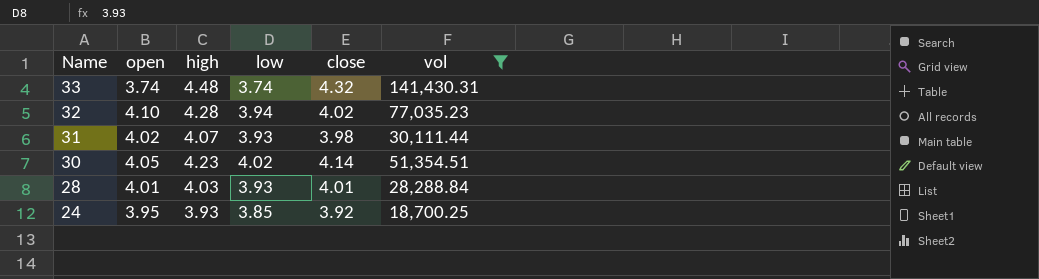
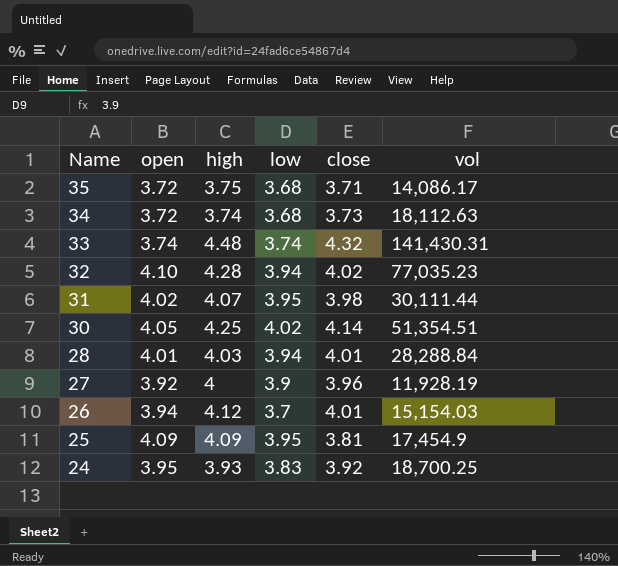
filter: vol >= 18,700.25 -> none
31 | low: 3.93 -> 3.95
30 | high: 4.23 -> 4.25
28 | low: 3.93 -> 3.94
24 | low: 3.85 -> 3.83

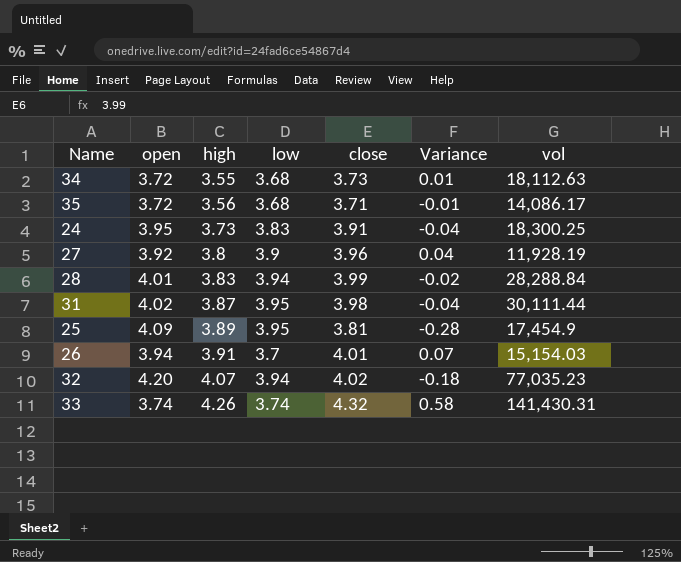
row order: Name descending -> high ascending
column Variance | formula: none -> [close] - [open]
row 30: 4.05 | 4.25 | 4.02 | 4.14 | 51,354.51 -> none
34 | high: 3.74 -> 3.55
35 | high: 3.75 -> 3.56
24 | high: 3.93 -> 3.73
24 | close: 3.92 -> 3.91
24 | vol: 18,700.25 -> 18,300.25
27 | high: 4 -> 3.8
28 | high: 4.03 -> 3.83
28 | close: 4.01 -> 3.99
31 | high: 4.07 -> 3.87
25 | high: 4.09 -> 3.89
26 | high: 4.12 -> 3.91
32 | open: 4.10 -> 4.20
32 | high: 4.28 -> 4.07
33 | high: 4.48 -> 4.26

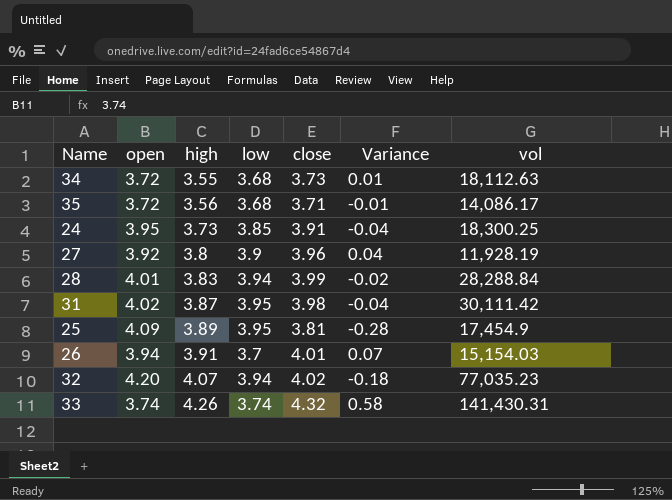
24 | low: 3.83 -> 3.85
31 | vol: 30,111.44 -> 30,111.42

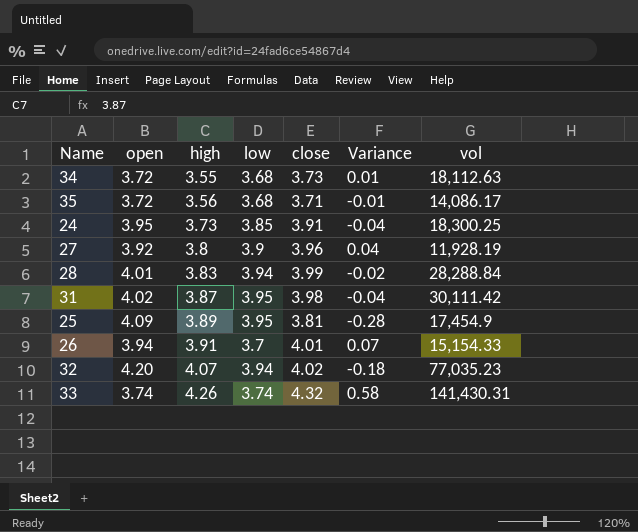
26 | vol: 15,154.03 -> 15,154.33

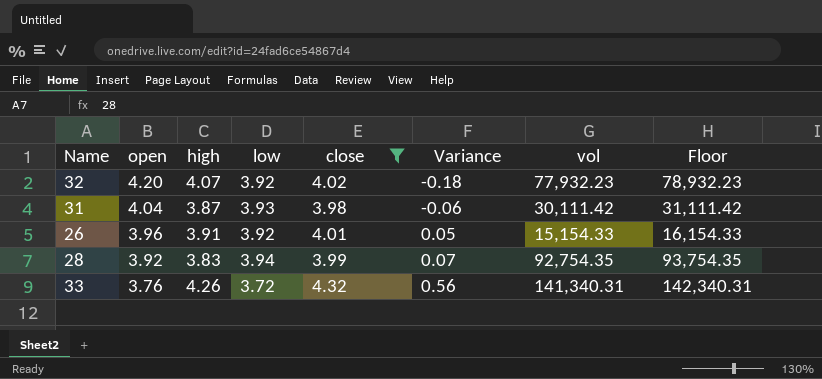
filter: none -> close >= 3.98
row order: high ascending -> open descending
column Floor | formula: none -> [vol] + 1000
32 | low: 3.94 -> 3.92
32 | vol: 77,035.23 -> 77,932.23
31 | open: 4.02 -> 4.04
31 | low: 3.95 -> 3.93
31 | Variance: -0.04 -> -0.06
26 | open: 3.94 -> 3.96
26 | low: 3.7 -> 3.92
26 | Variance: 0.07 -> 0.05
28 | open: 4.01 -> 3.92
28 | Variance: -0.02 -> 0.07
28 | vol: 28,288.84 -> 92,754.35
33 | open: 3.74 -> 3.76
33 | low: 3.74 -> 3.72
33 | Variance: 0.58 -> 0.56
33 | vol: 141,430.31 -> 141,340.31

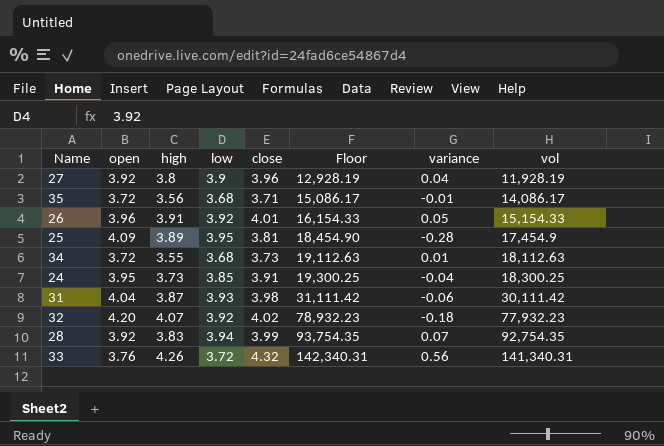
filter: close >= 3.98 -> none
row order: open descending -> Floor ascending
column Floor | position: 8 -> 6
column name: Variance -> variance

